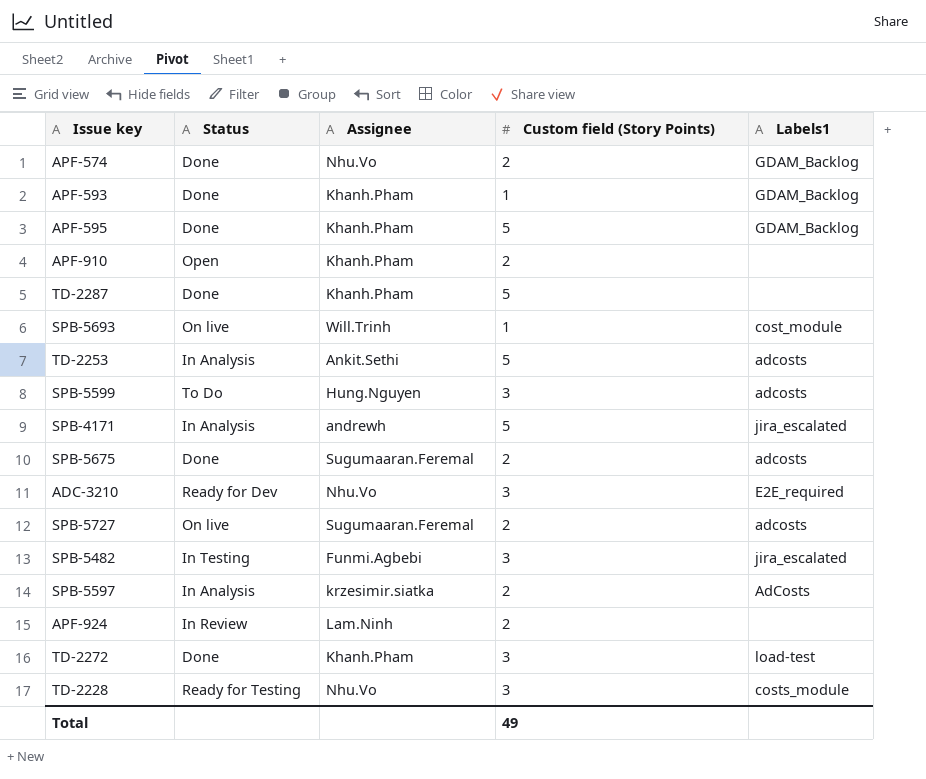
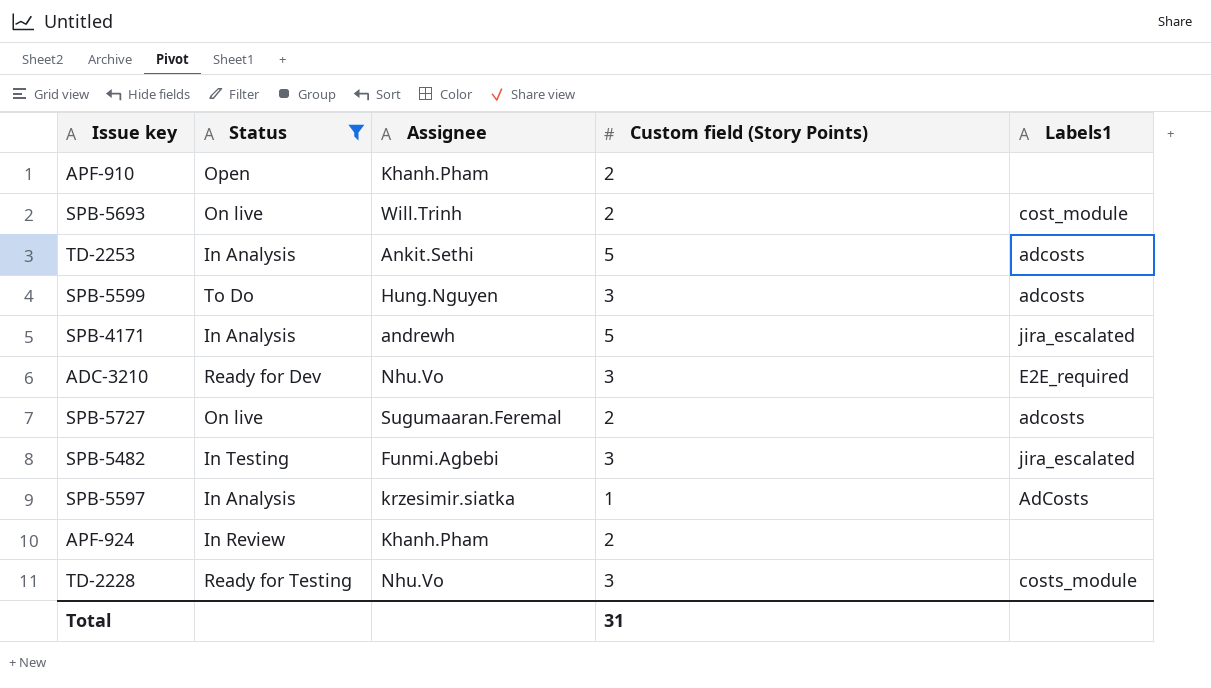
filter: none -> Status != Done
SPB-5693 | Custom field (Story Points): 1 -> 2
SPB-5597 | Custom field (Story Points): 2 -> 1
APF-924 | Assignee: Lam.Ninh -> Khanh.Pham
Total | Custom field (Story Points): 49 -> 31

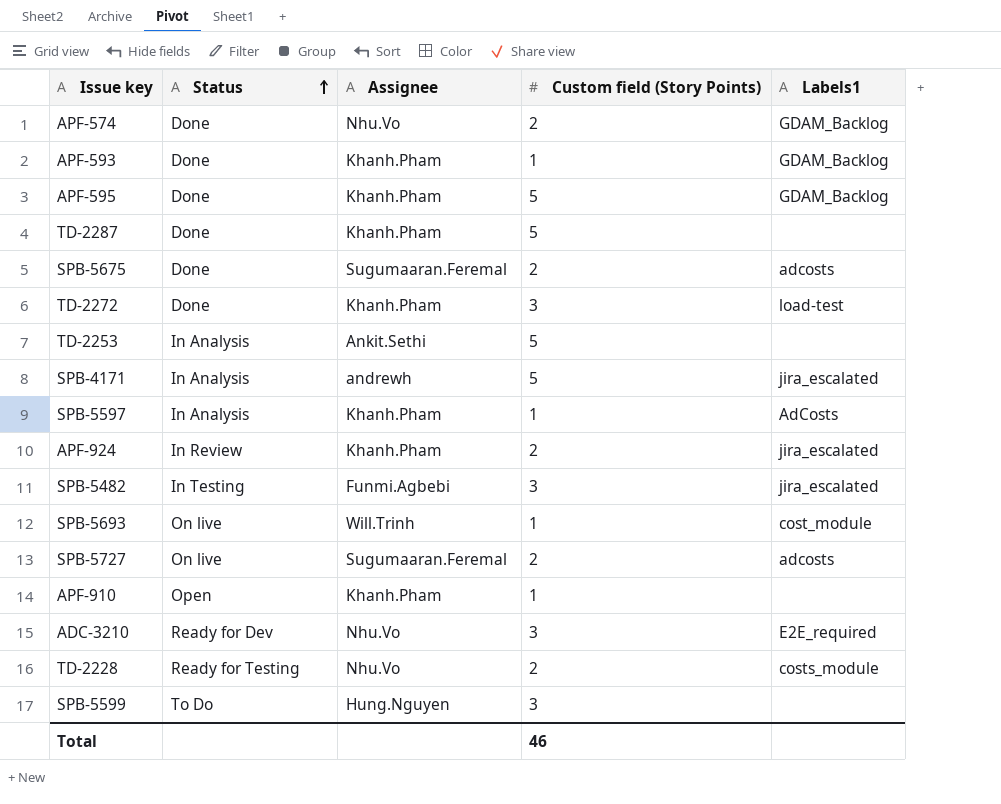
filter: Status != Done -> none
row order: none -> Status ascending
TD-2253 | Labels1: adcosts -> none
SPB-5597 | Assignee: krzesimir.siatka -> Khanh.Pham
APF-924 | Labels1: none -> jira_escalated
SPB-5693 | Custom field (Story Points): 2 -> 1
APF-910 | Custom field (Story Points): 2 -> 1
TD-2228 | Custom field (Story Points): 3 -> 2
SPB-5599 | Labels1: adcosts -> none
Total | Custom field (Story Points): 31 -> 46

